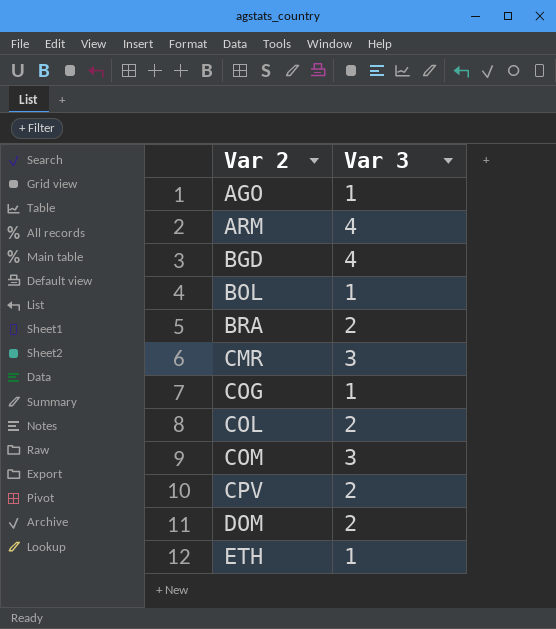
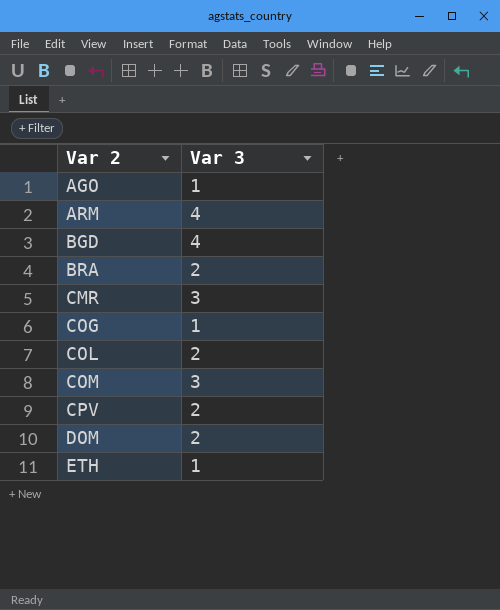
row BOL: 1 -> none

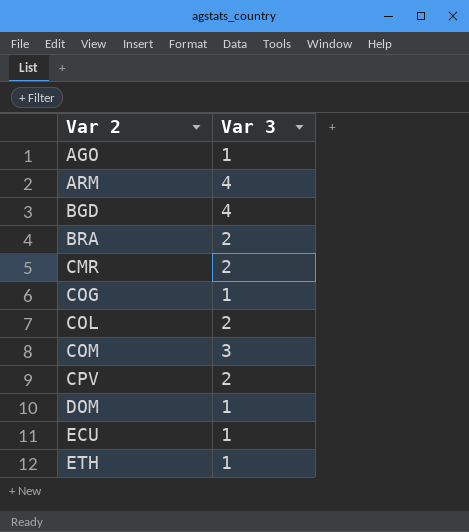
CMR | Var 3: 3 -> 2
DOM | Var 3: 2 -> 1
row ECU: none -> 1

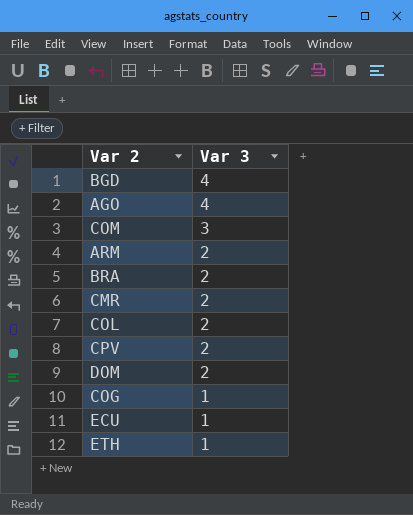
row order: Var 2 ascending -> Var 3 descending
AGO | Var 3: 1 -> 4
ARM | Var 3: 4 -> 2
DOM | Var 3: 1 -> 2

